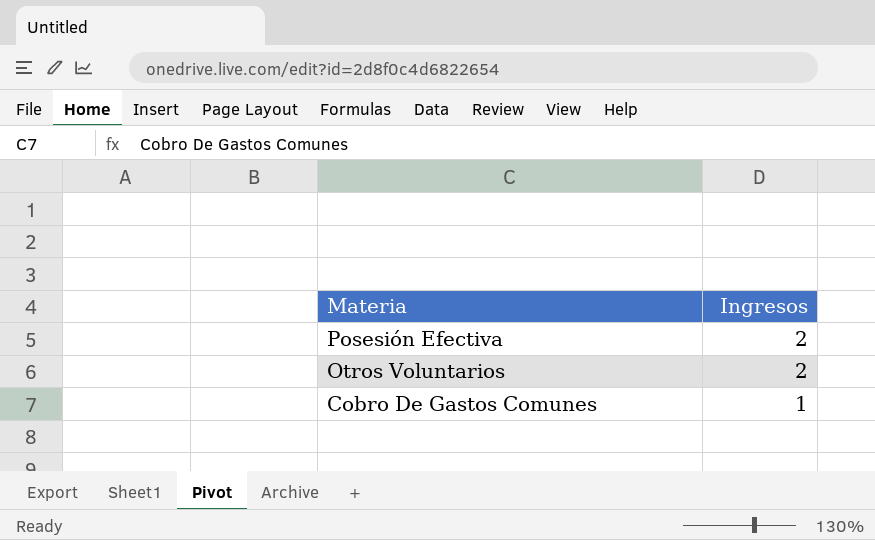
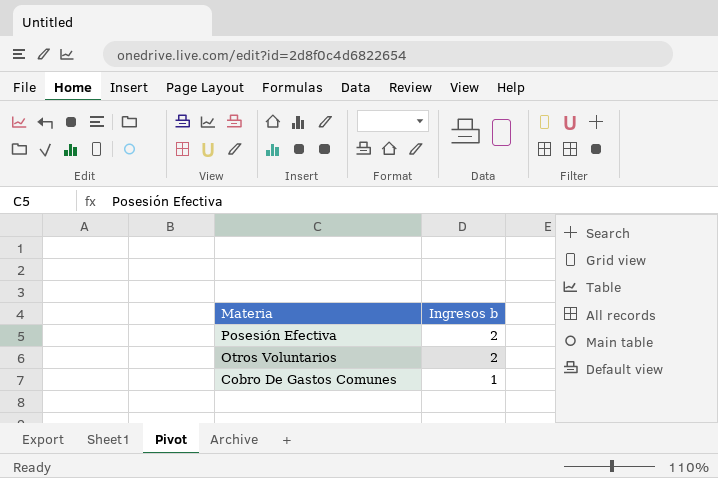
column name: Ingresos -> Ingresos b

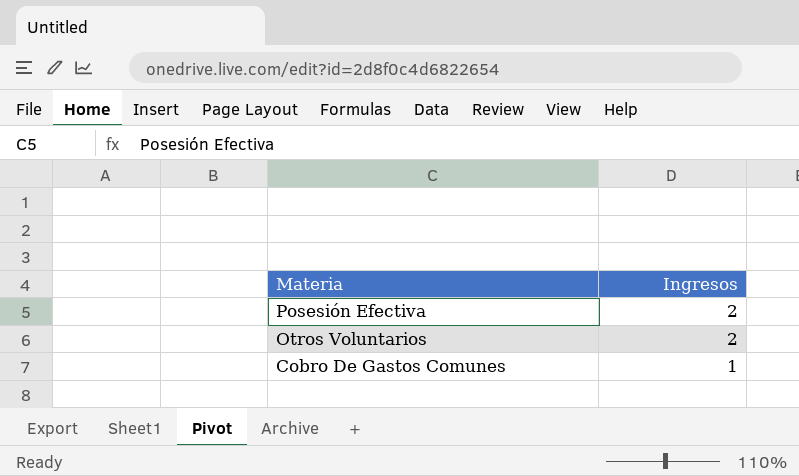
column name: Ingresos b -> Ingresos

